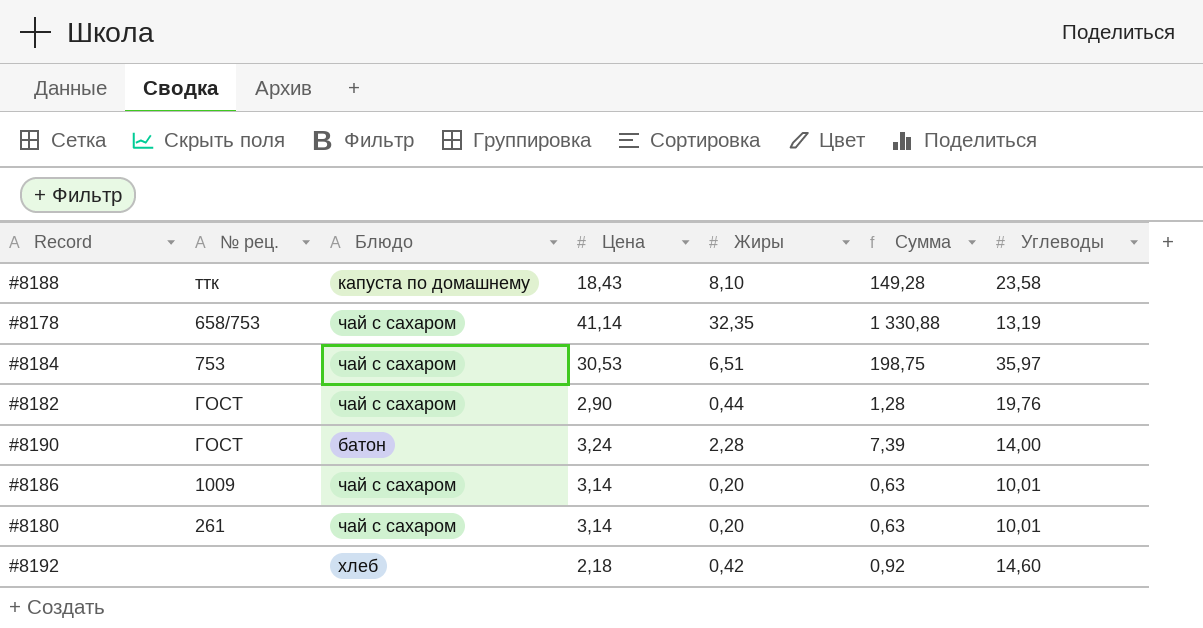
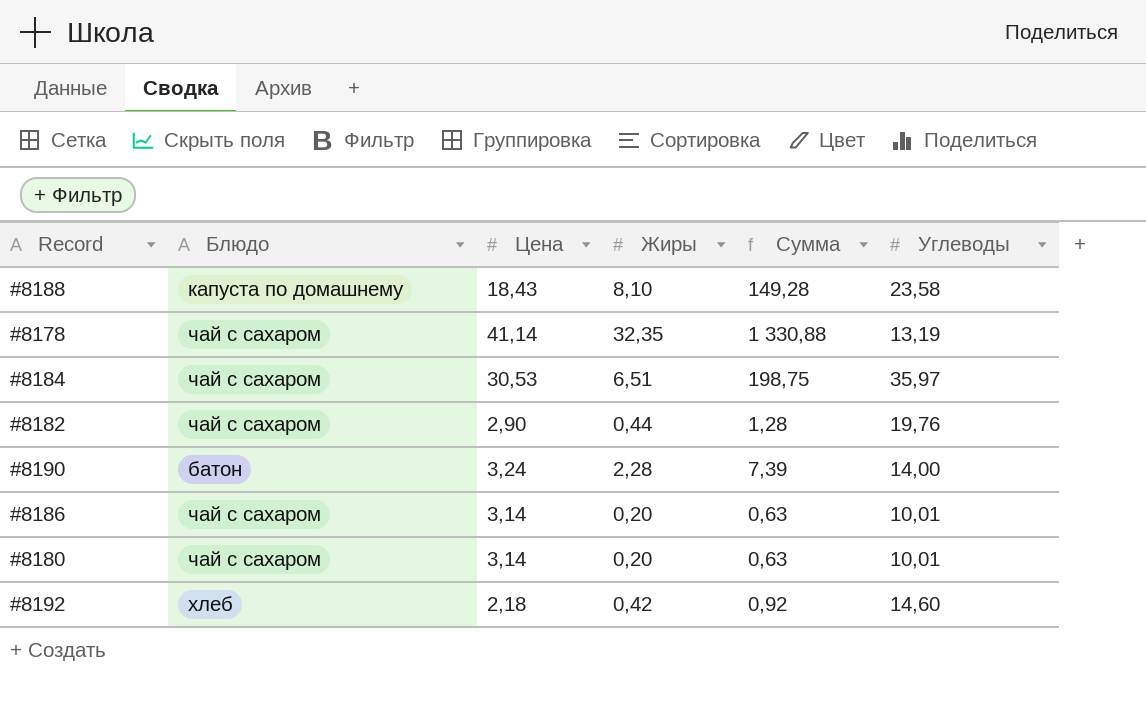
column № рец. | position: 2 -> none

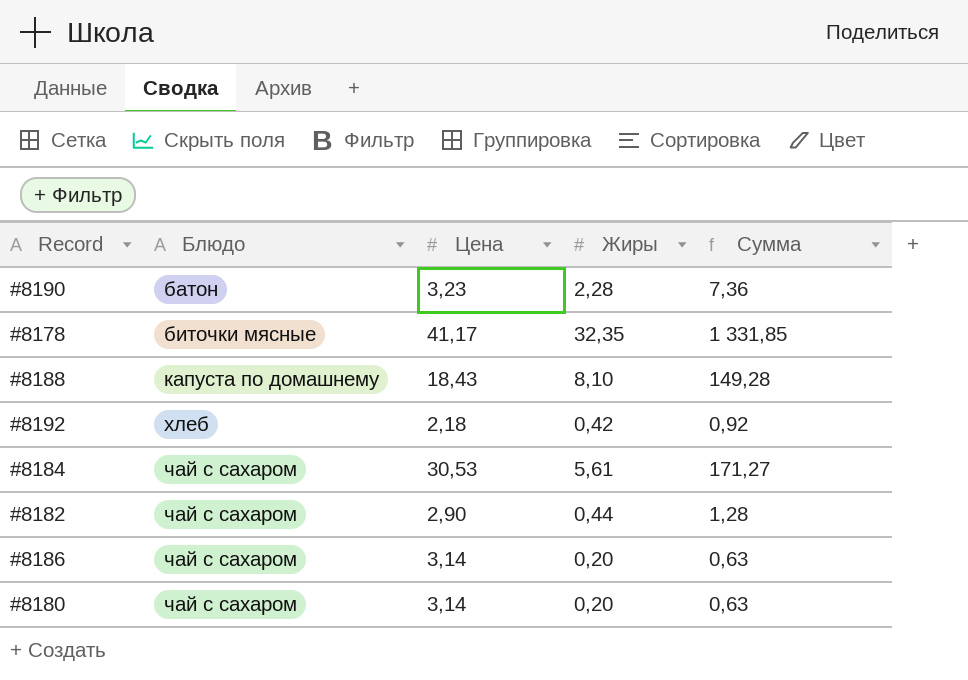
row order: none -> Блюдо ascending
column Углеводы | position: 6 -> none
#8190 | Цена: 3,24 -> 3,23
#8190 | Сумма: 7,39 -> 7,36
#8178 | Блюдо: чай с сахаром -> биточки мясные
#8178 | Цена: 41,14 -> 41,17
#8178 | Сумма: 1 330,88 -> 1 331,85
#8184 | Жиры: 6,51 -> 5,61
#8184 | Сумма: 198,75 -> 171,27

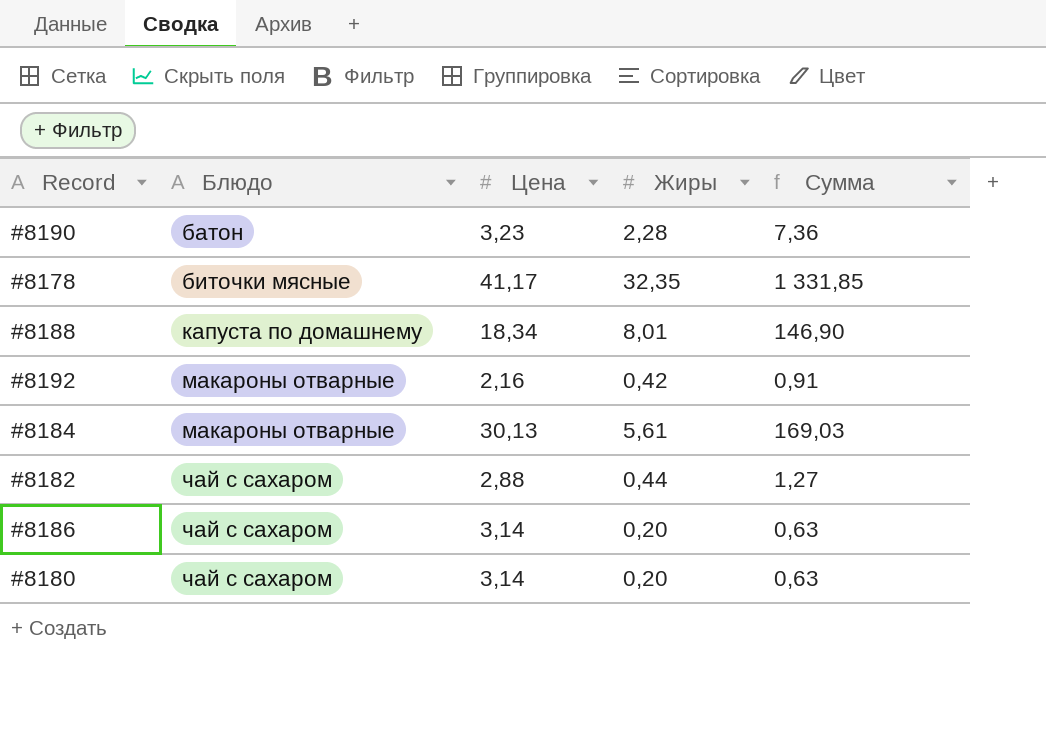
#8188 | Цена: 18,43 -> 18,34
#8188 | Жиры: 8,10 -> 8,01
#8188 | Сумма: 149,28 -> 146,90
#8192 | Блюдо: хлеб -> макароны отварные
#8192 | Цена: 2,18 -> 2,16
#8192 | Сумма: 0,92 -> 0,91
#8184 | Блюдо: чай с сахаром -> макароны отварные
#8184 | Цена: 30,53 -> 30,13
#8184 | Сумма: 171,27 -> 169,03
#8182 | Цена: 2,90 -> 2,88
#8182 | Сумма: 1,28 -> 1,27

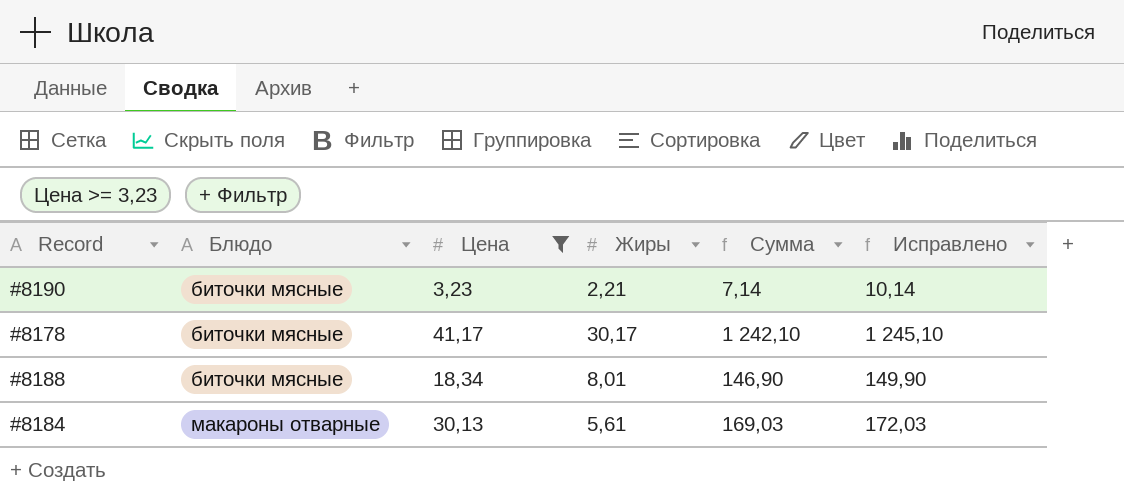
filter: none -> Цена >= 3,23
column Исправлено | formula: none -> [Сумма] + 3
#8190 | Блюдо: батон -> биточки мясные
#8190 | Жиры: 2,28 -> 2,21
#8190 | Сумма: 7,36 -> 7,14
#8178 | Жиры: 32,35 -> 30,17
#8178 | Сумма: 1 331,85 -> 1 242,10
#8188 | Блюдо: капуста по домашнему -> биточки мясные

